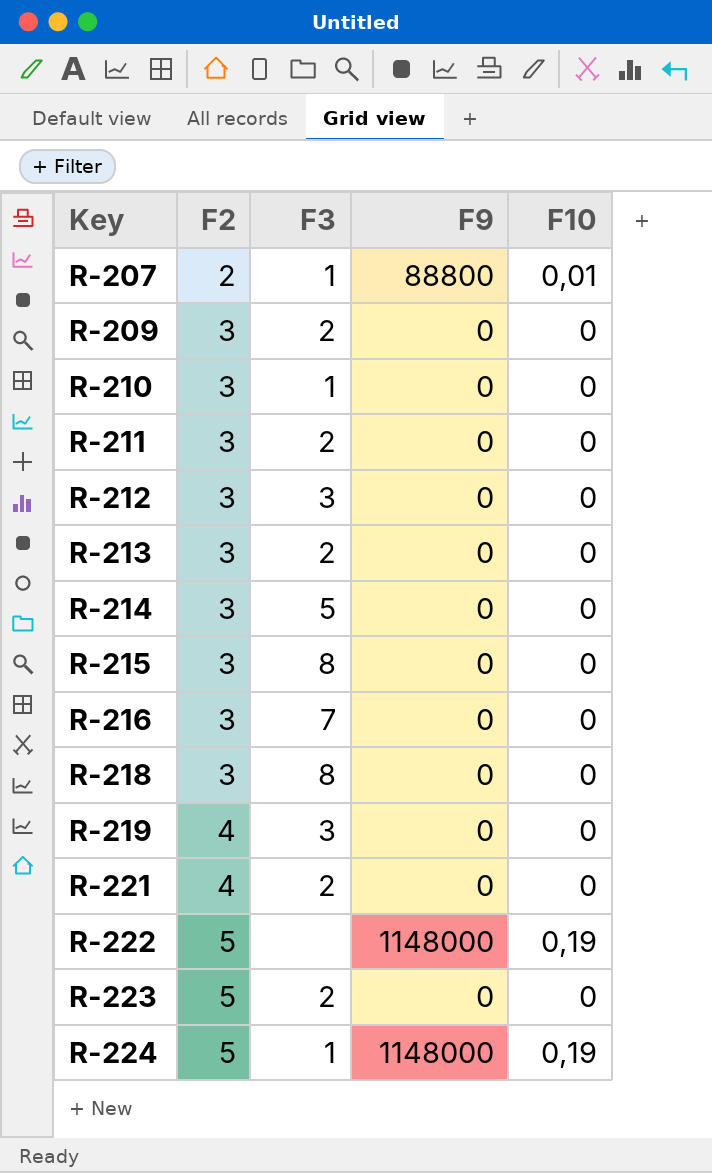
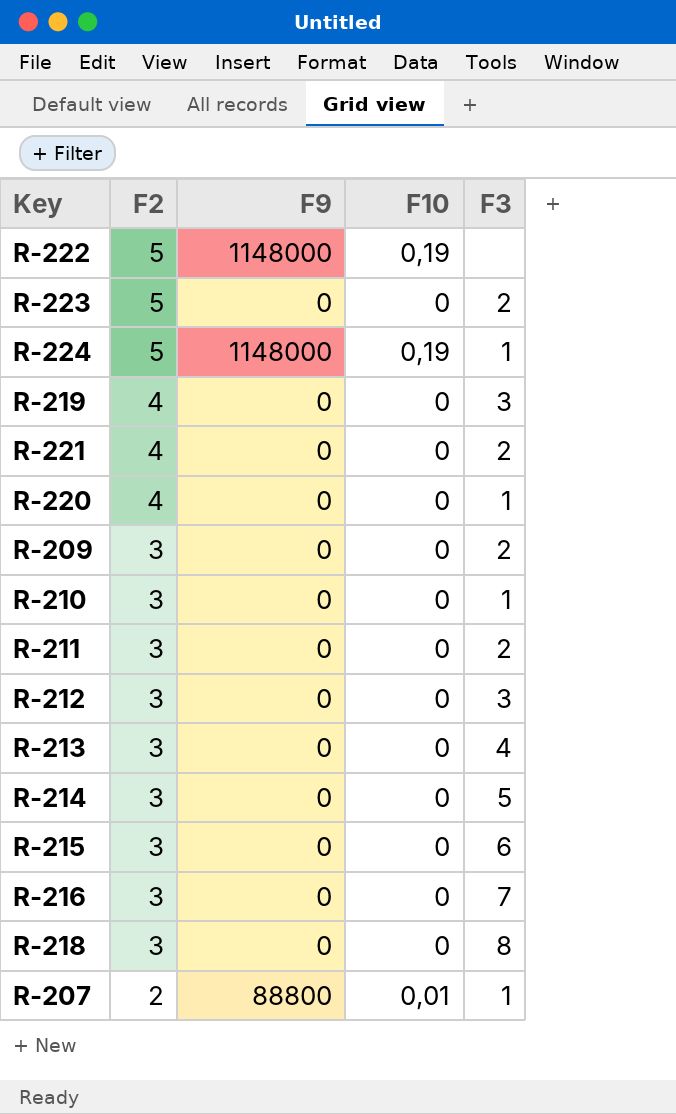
row order: Key ascending -> F2 descending
column F3 | position: 3 -> 5
row R-220: none -> 4 | 0 | 0 | 1
R-213 | F3: 2 -> 4
R-215 | F3: 8 -> 6

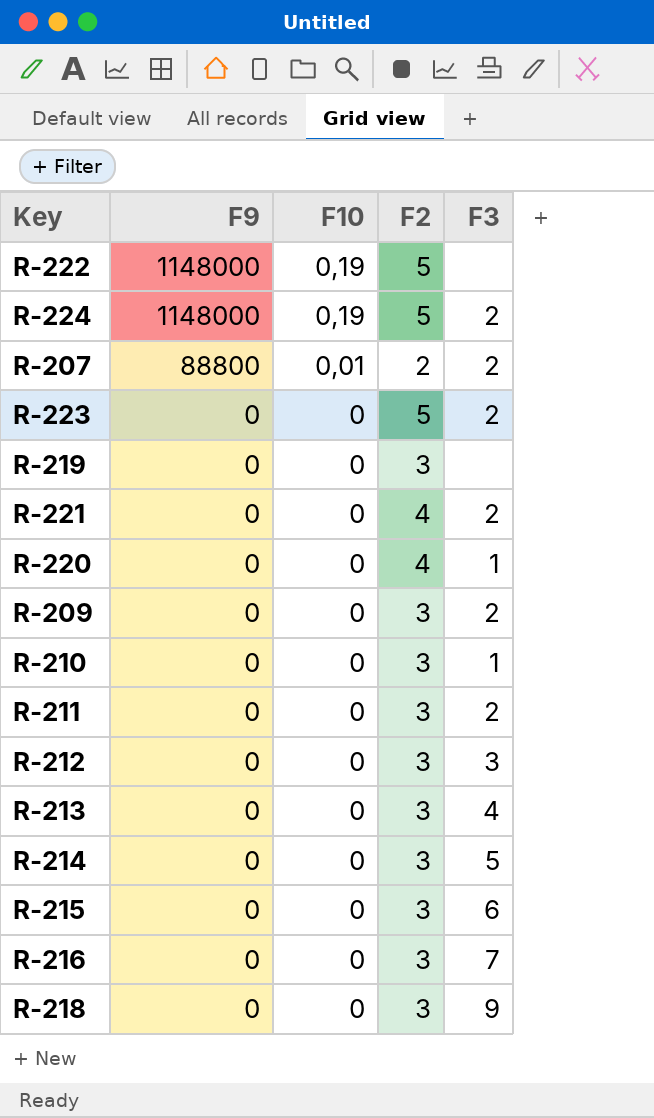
row order: F2 descending -> F9 descending
column F2 | position: 2 -> 4
R-224 | F3: 1 -> 2
R-207 | F3: 1 -> 2
R-219 | F2: 4 -> 3
R-219 | F3: 3 -> none
R-218 | F3: 8 -> 9

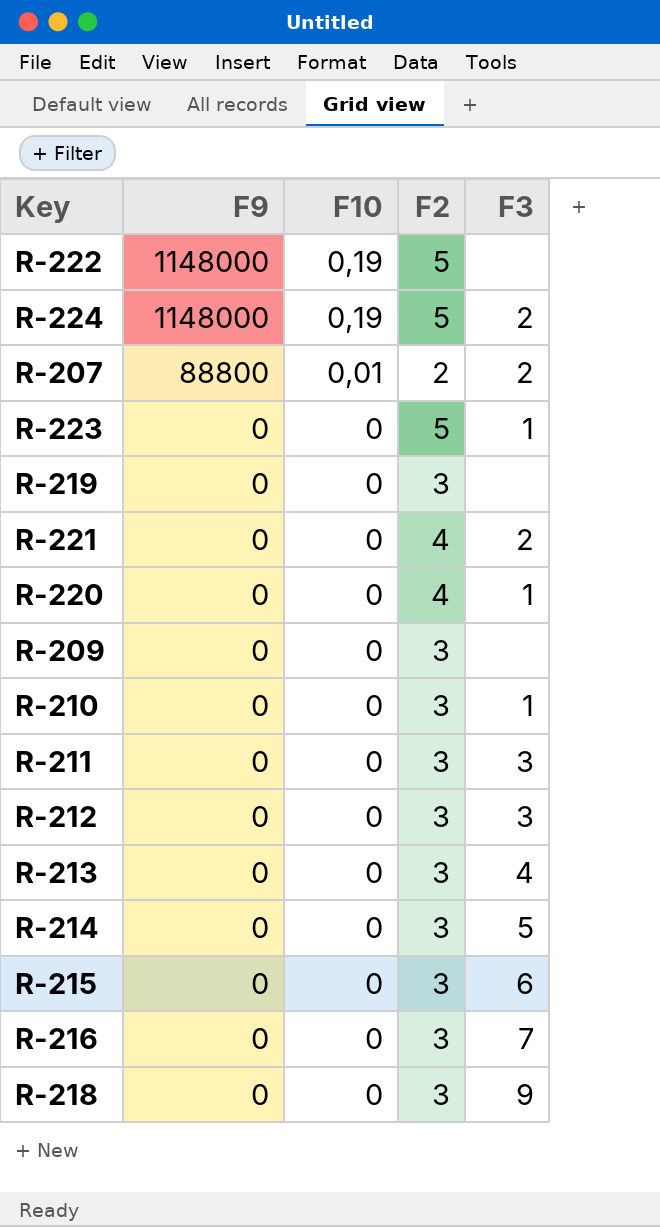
R-223 | F3: 2 -> 1
R-209 | F3: 2 -> none
R-211 | F3: 2 -> 3

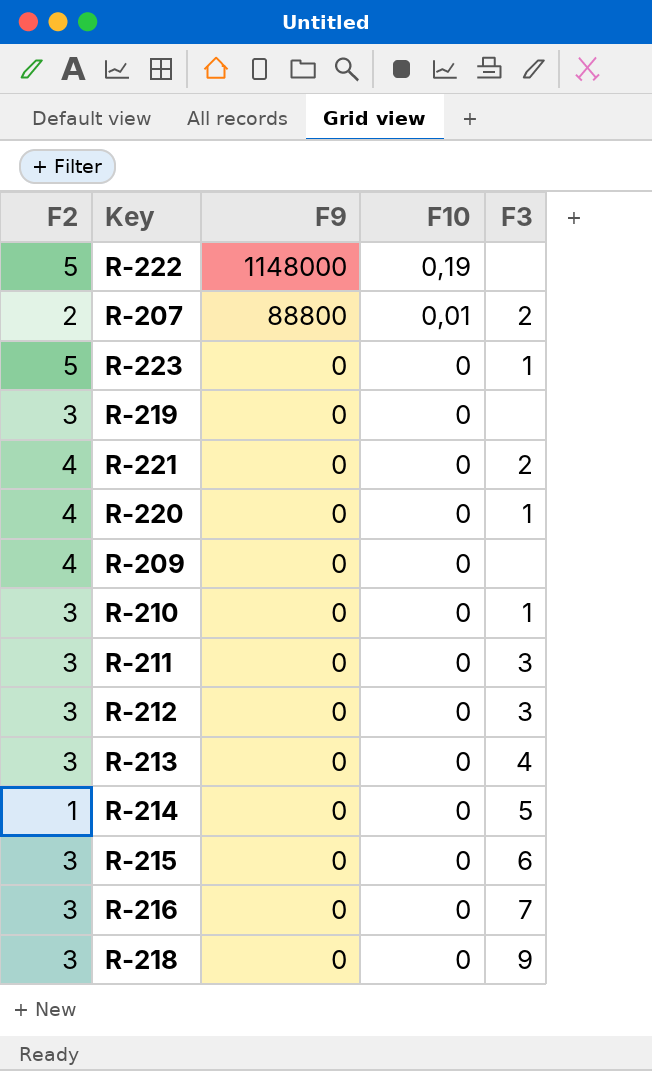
column F2 | position: 4 -> 1
row R-224: 1148000 | 0,19 | 5 | 2 -> none
R-209 | F2: 3 -> 4
R-214 | F2: 3 -> 1

